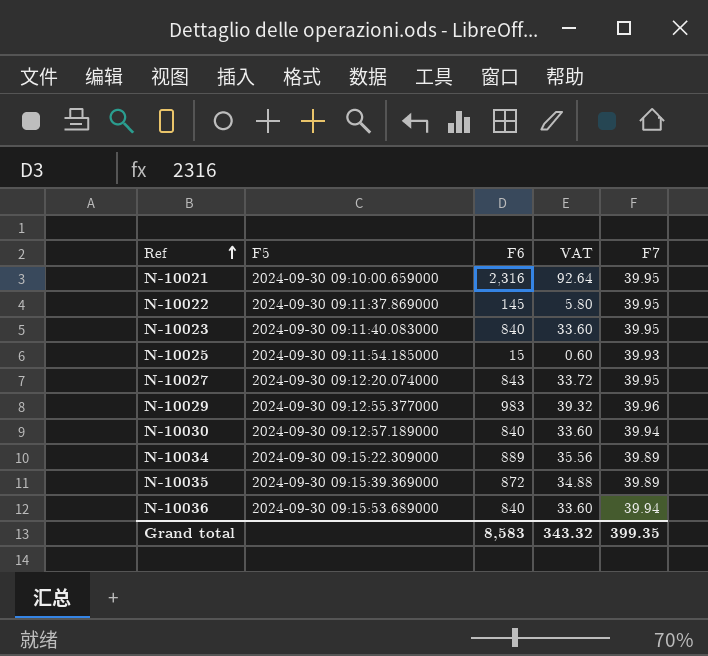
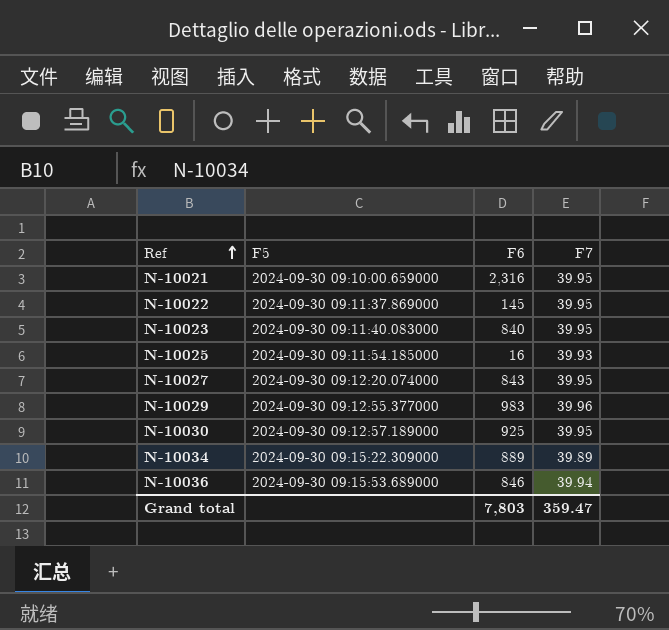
column VAT | formula: [F6] * 0.04 -> none
row N-10035: 2024-09-30 09:15:39.369000 | 872 | 34.88 | 39.89 -> none
N-10025 | F6: 15 -> 16
N-10030 | F6: 840 -> 925
N-10030 | F7: 39.94 -> 39.95
N-10036 | F6: 840 -> 846
Grand total | F6: 8,583 -> 7,803
Grand total | F7: 399.35 -> 359.47

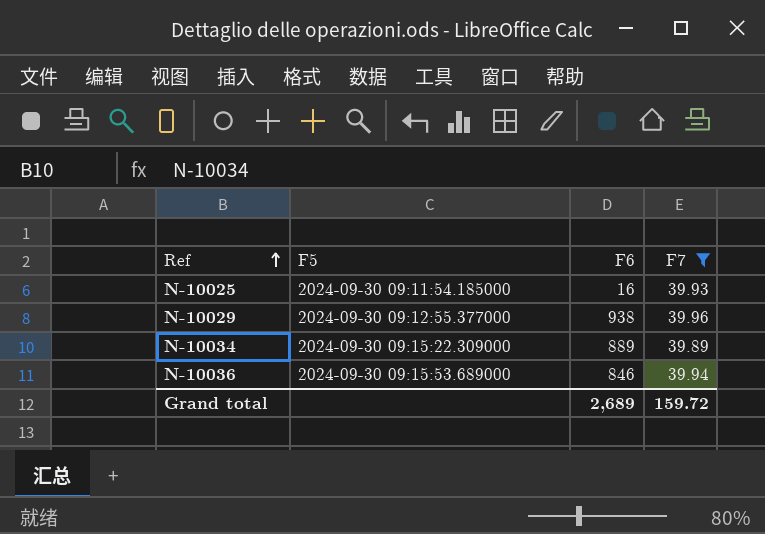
filter: none -> F7 != 39.95
N-10029 | F6: 983 -> 938
Grand total | F6: 7,803 -> 2,689
Grand total | F7: 359.47 -> 159.72

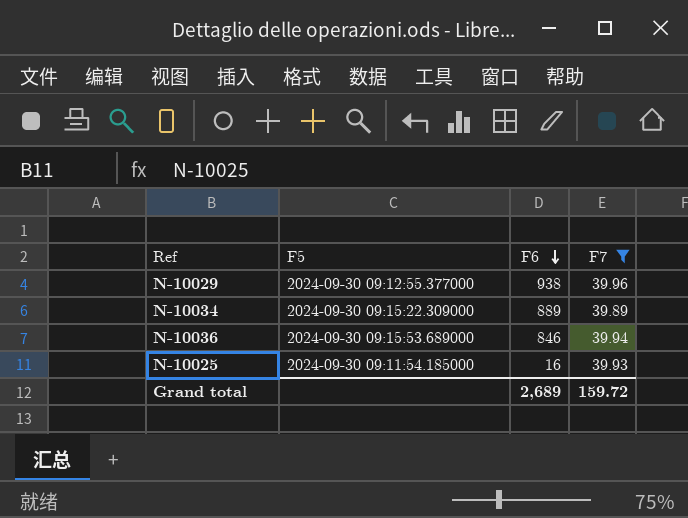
row order: Ref ascending -> F6 descending

